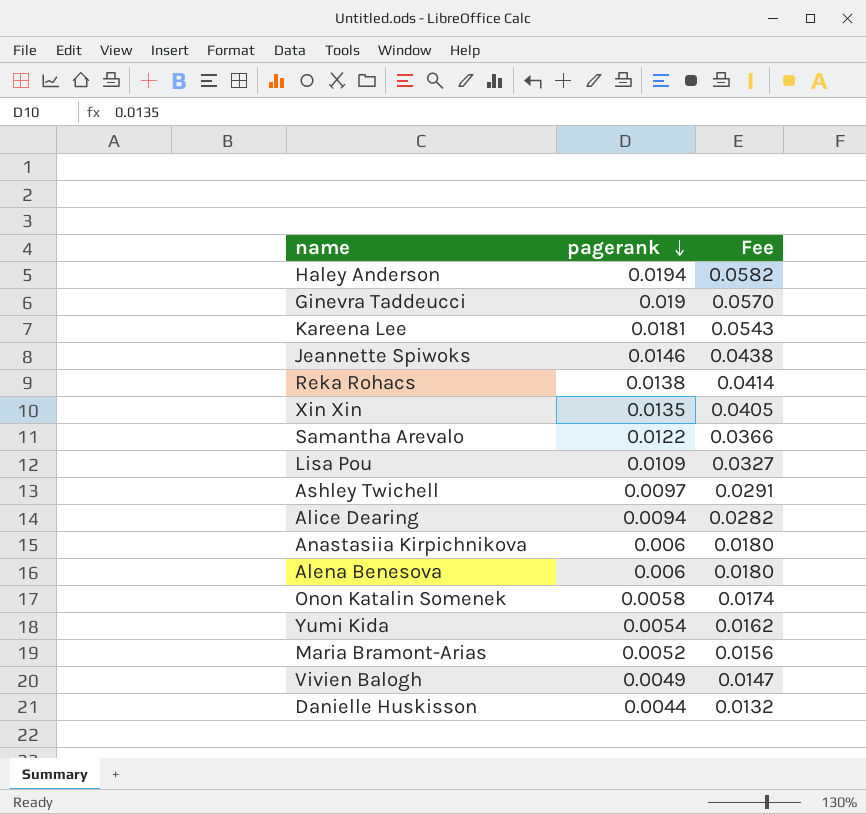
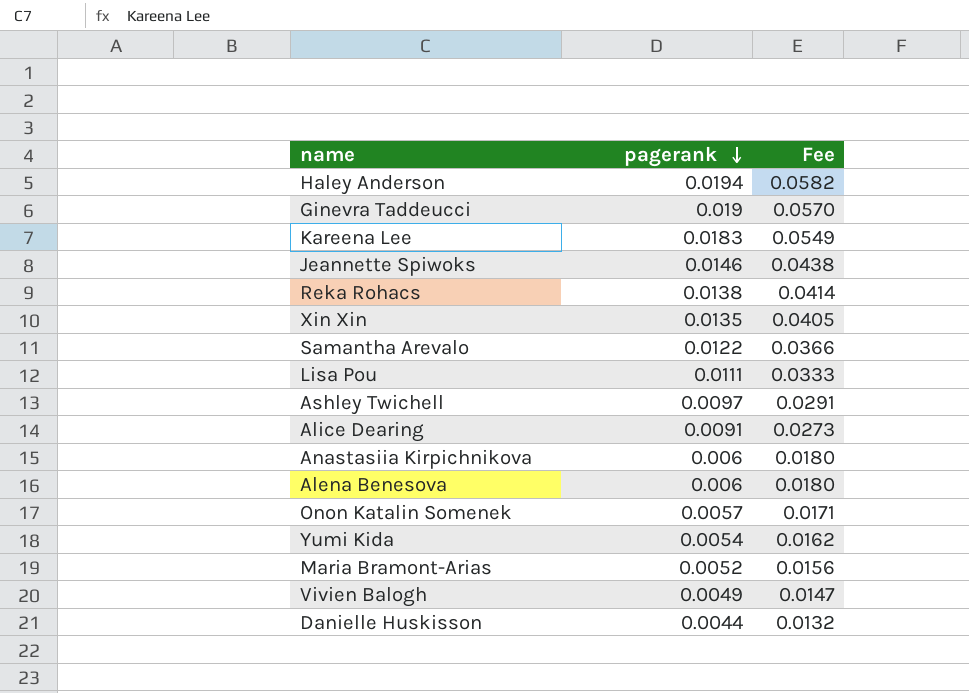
Kareena Lee | pagerank: 0.0181 -> 0.0183
Kareena Lee | Fee: 0.0543 -> 0.0549
Lisa Pou | pagerank: 0.0109 -> 0.0111
Lisa Pou | Fee: 0.0327 -> 0.0333
Alice Dearing | pagerank: 0.0094 -> 0.0091
Alice Dearing | Fee: 0.0282 -> 0.0273
Onon Katalin Somenek | pagerank: 0.0058 -> 0.0057
Onon Katalin Somenek | Fee: 0.0174 -> 0.0171

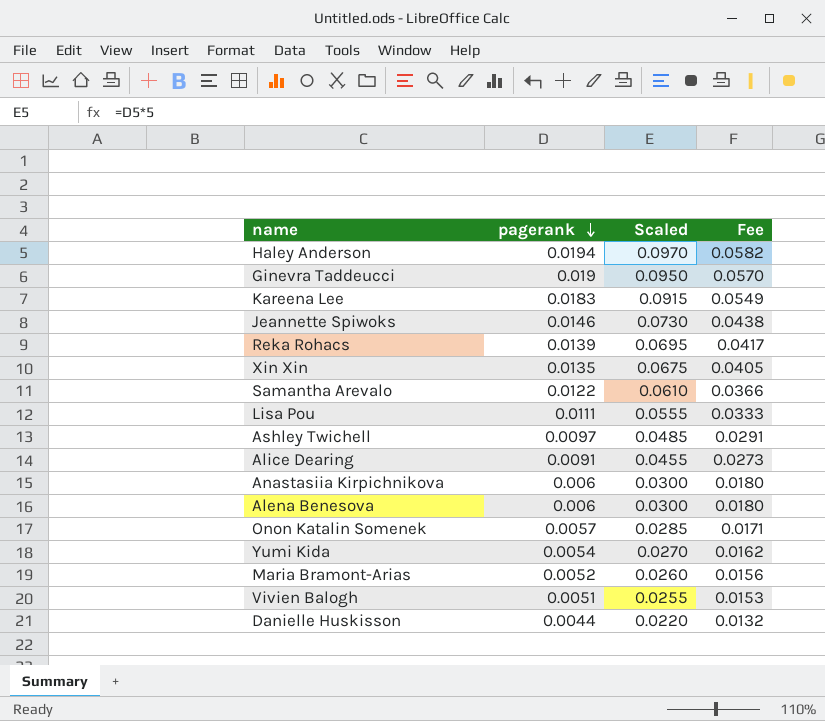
column Scaled | formula: none -> [pagerank] * 5
Reka Rohacs | pagerank: 0.0138 -> 0.0139
Reka Rohacs | Fee: 0.0414 -> 0.0417
Vivien Balogh | pagerank: 0.0049 -> 0.0051
Vivien Balogh | Fee: 0.0147 -> 0.0153

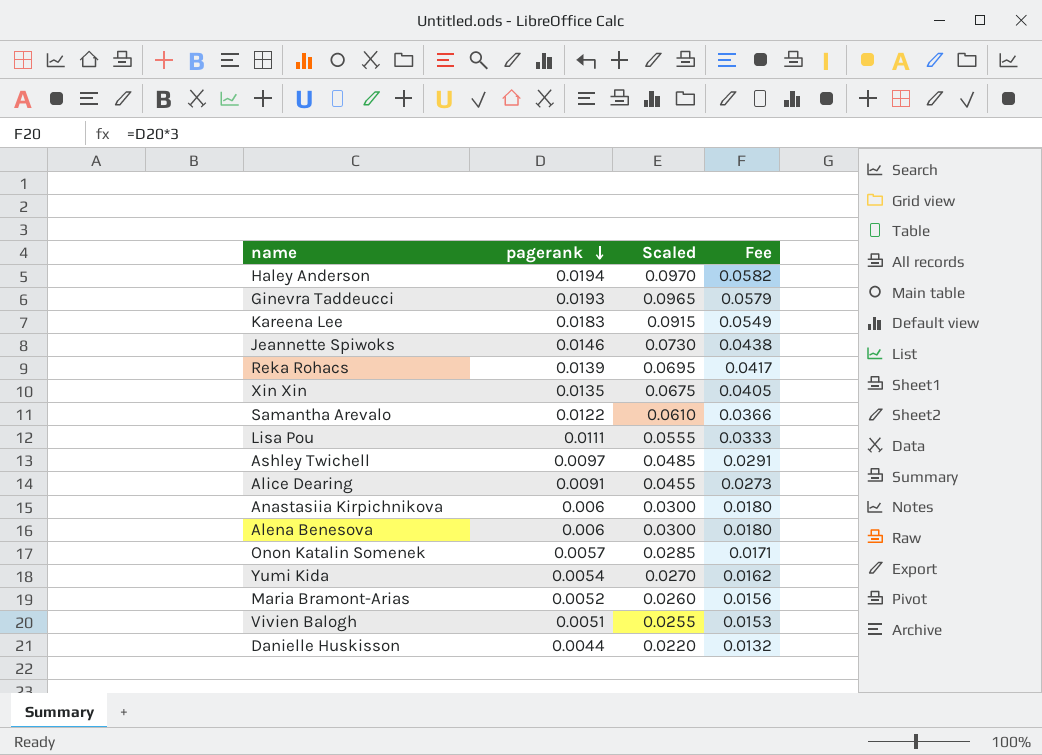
Ginevra Taddeucci | pagerank: 0.019 -> 0.0193
Ginevra Taddeucci | Scaled: 0.0950 -> 0.0965
Ginevra Taddeucci | Fee: 0.0570 -> 0.0579

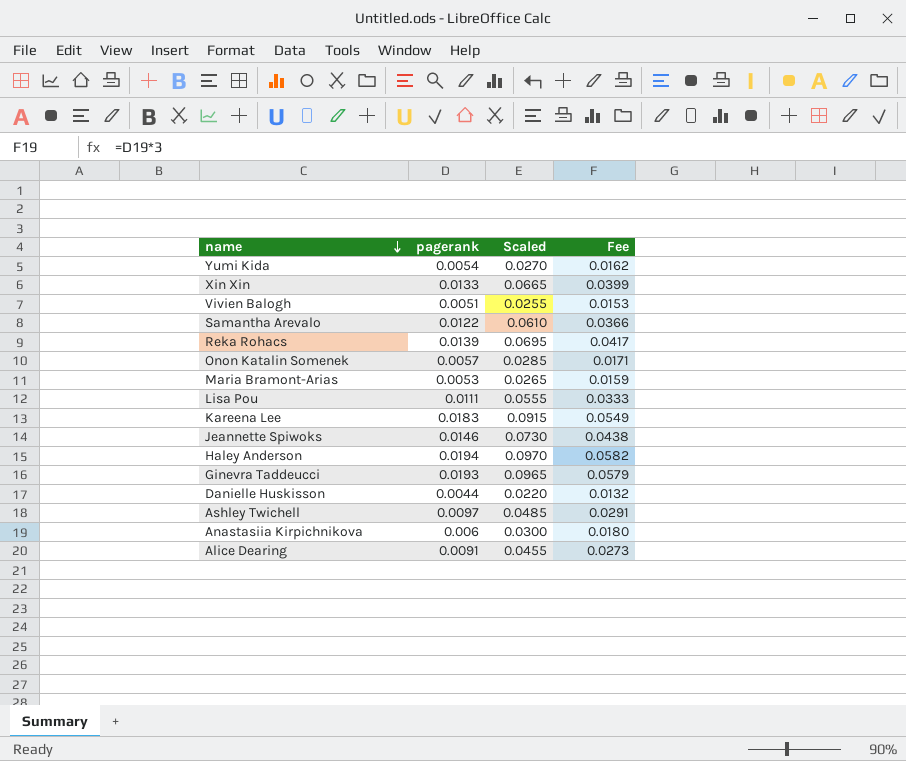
row order: pagerank descending -> name descending
row Alena Benesova: 0.006 | 0.0300 | 0.0180 -> none
Xin Xin | pagerank: 0.0135 -> 0.0133
Xin Xin | Scaled: 0.0675 -> 0.0665
Xin Xin | Fee: 0.0405 -> 0.0399
Maria Bramont-Arias | pagerank: 0.0052 -> 0.0053
Maria Bramont-Arias | Scaled: 0.0260 -> 0.0265
Maria Bramont-Arias | Fee: 0.0156 -> 0.0159

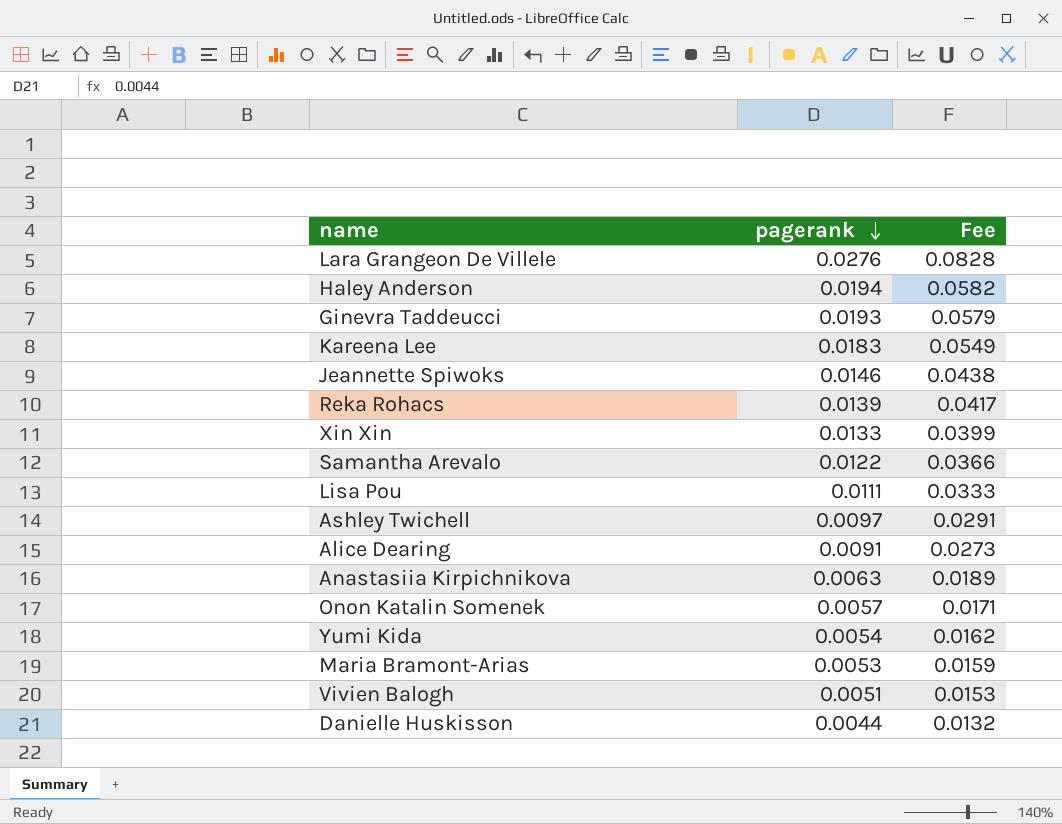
row order: name descending -> pagerank descending
column Scaled | formula: [pagerank] * 5 -> none
row Lara Grangeon De Villele: none -> 0.0276 | 0.0828
Anastasiia Kirpichnikova | pagerank: 0.006 -> 0.0063
Anastasiia Kirpichnikova | Fee: 0.0180 -> 0.0189

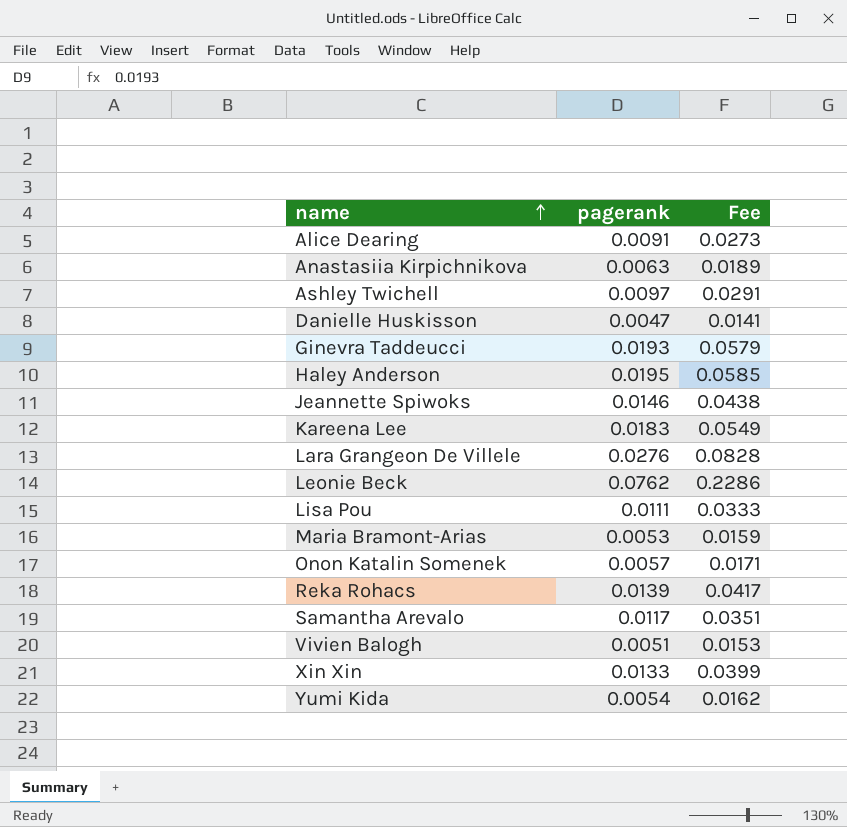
row order: pagerank descending -> name ascending
Danielle Huskisson | pagerank: 0.0044 -> 0.0047
Danielle Huskisson | Fee: 0.0132 -> 0.0141
Haley Anderson | pagerank: 0.0194 -> 0.0195
Haley Anderson | Fee: 0.0582 -> 0.0585
row Leonie Beck: none -> 0.0762 | 0.2286
Samantha Arevalo | pagerank: 0.0122 -> 0.0117
Samantha Arevalo | Fee: 0.0366 -> 0.0351

